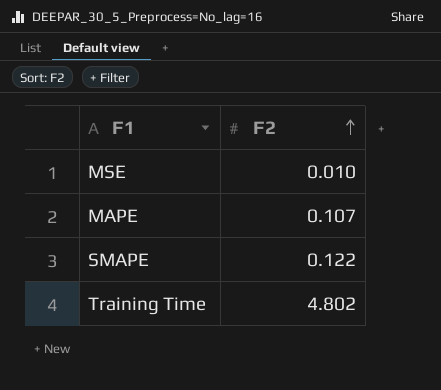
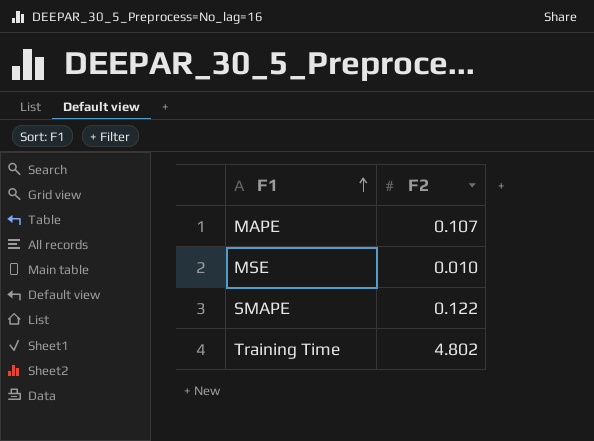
row order: F2 ascending -> F1 ascending

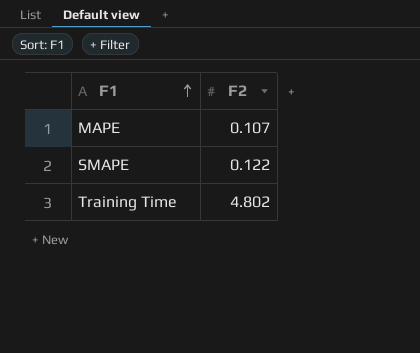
row MSE: 0.010 -> none

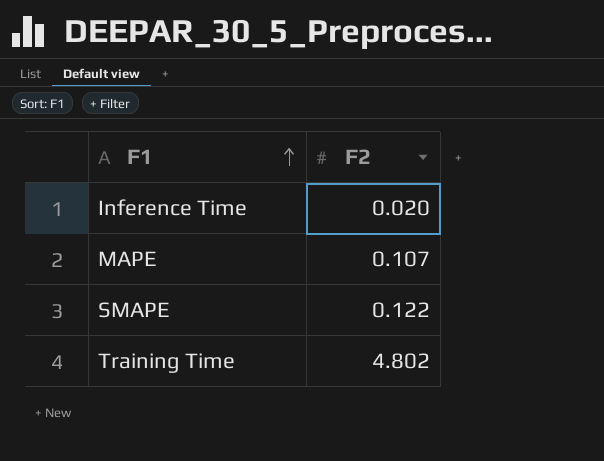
row Inference Time: none -> 0.020

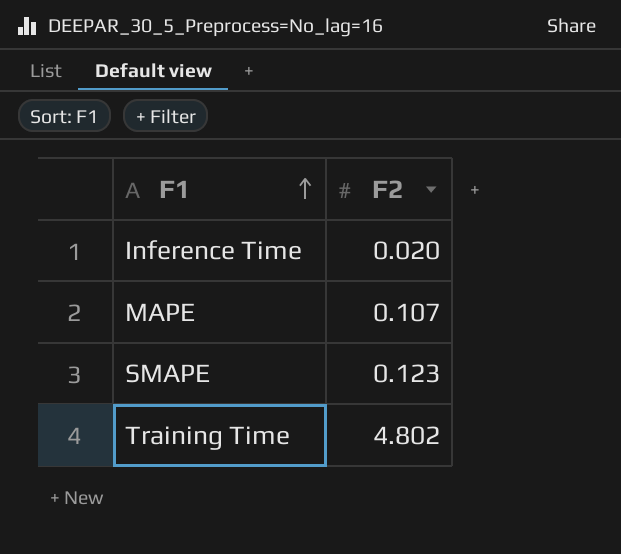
SMAPE | F2: 0.122 -> 0.123

